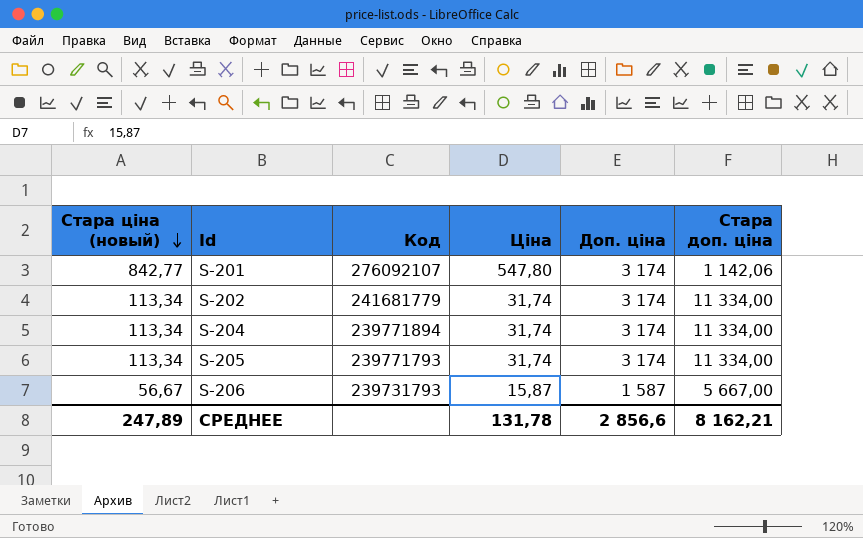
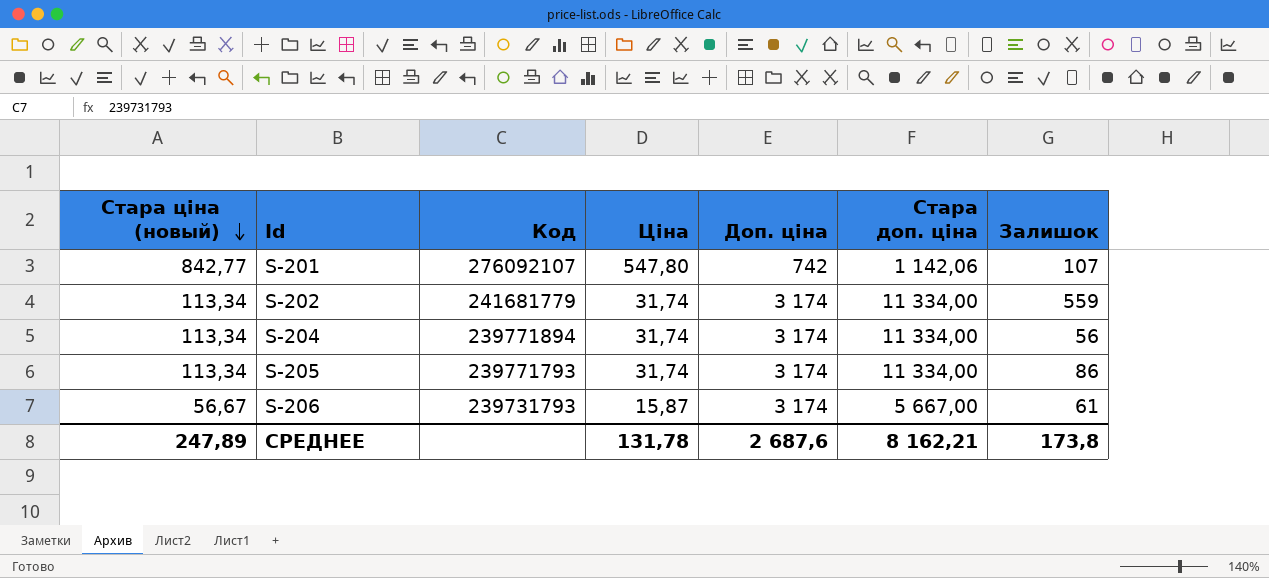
column Залишок | position: none -> 7
S-201 | Доп. ціна: 3 174 -> 742
S-206 | Доп. ціна: 1 587 -> 3 174
СРЕДНЕЕ | Доп. ціна: 2 856,6 -> 2 687,6

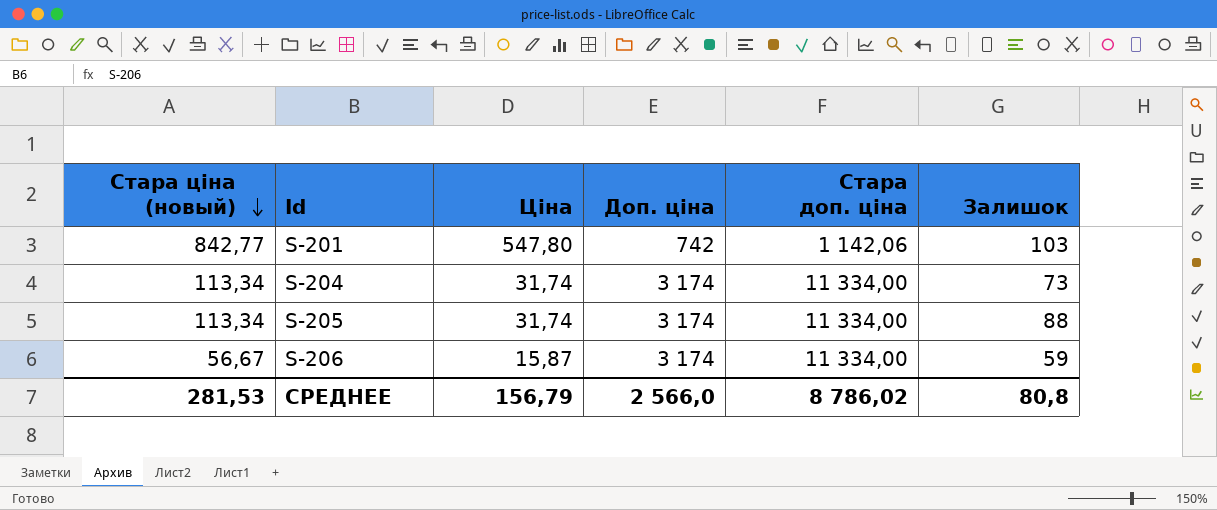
column Код | position: 3 -> none
row S-202: 113,34 | 241681779 | 31,74 | 3 174 | 11 334,00 | 559 -> none
S-201 | Залишок: 107 -> 103
S-204 | Залишок: 56 -> 73
S-205 | Залишок: 86 -> 88
S-206 | Стара доп. ціна: 5 667,00 -> 11 334,00
S-206 | Залишок: 61 -> 59
СРЕДНЕЕ | Стара ціна (новый): 247,89 -> 281,53
СРЕДНЕЕ | Ціна: 131,78 -> 156,79
СРЕДНЕЕ | Доп. ціна: 2 687,6 -> 2 566,0
СРЕДНЕЕ | Стара доп. ціна: 8 162,21 -> 8 786,02
СРЕДНЕЕ | Залишок: 173,8 -> 80,8

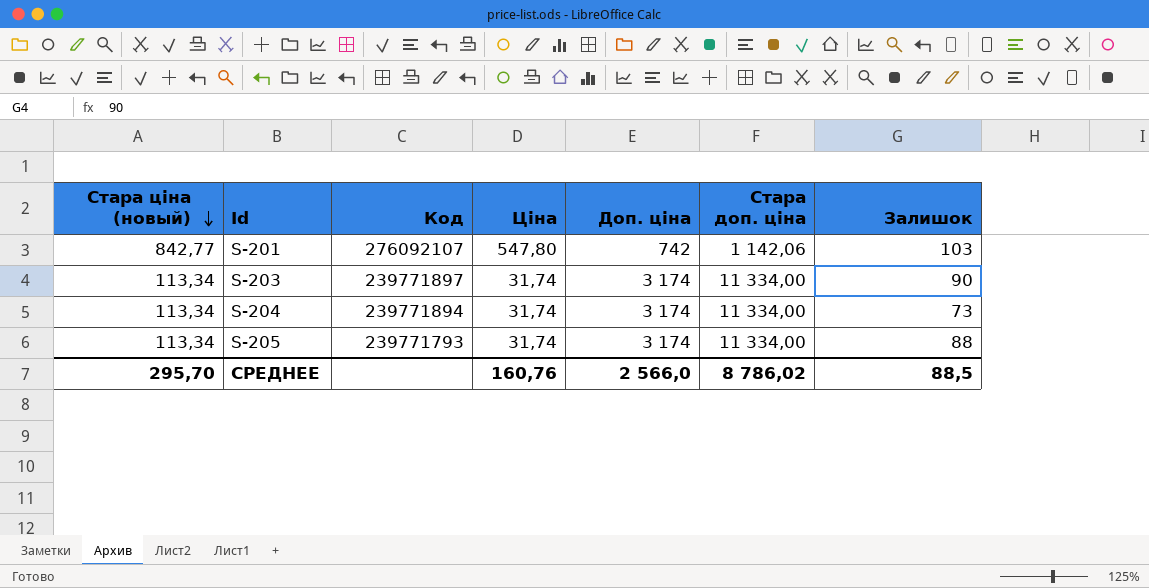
column Код | position: none -> 3
row S-206: 56,67 | 15,87 | 3 174 | 11 334,00 | 59 -> none
row S-203: none -> 113,34 | 239771897 | 31,74 | 3 174 | 11 334,00 | 90
СРЕДНЕЕ | Стара ціна (новый): 281,53 -> 295,70
СРЕДНЕЕ | Ціна: 156,79 -> 160,76
СРЕДНЕЕ | Залишок: 80,8 -> 88,5

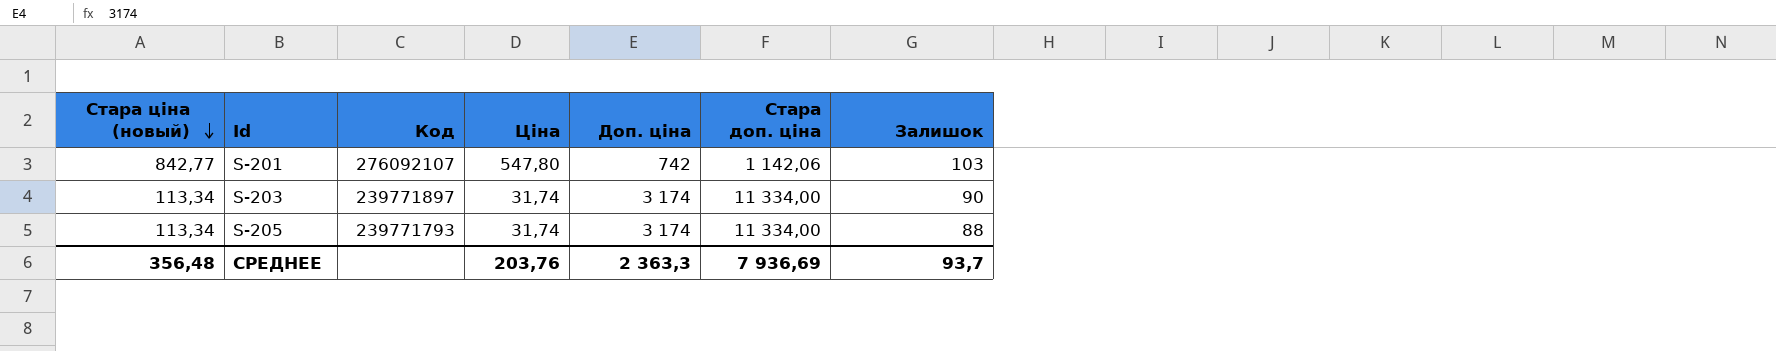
row S-204: 113,34 | 239771894 | 31,74 | 3 174 | 11 334,00 | 73 -> none
СРЕДНЕЕ | Стара ціна (новый): 295,70 -> 356,48
СРЕДНЕЕ | Ціна: 160,76 -> 203,76
СРЕДНЕЕ | Доп. ціна: 2 566,0 -> 2 363,3
СРЕДНЕЕ | Стара доп. ціна: 8 786,02 -> 7 936,69
СРЕДНЕЕ | Залишок: 88,5 -> 93,7

